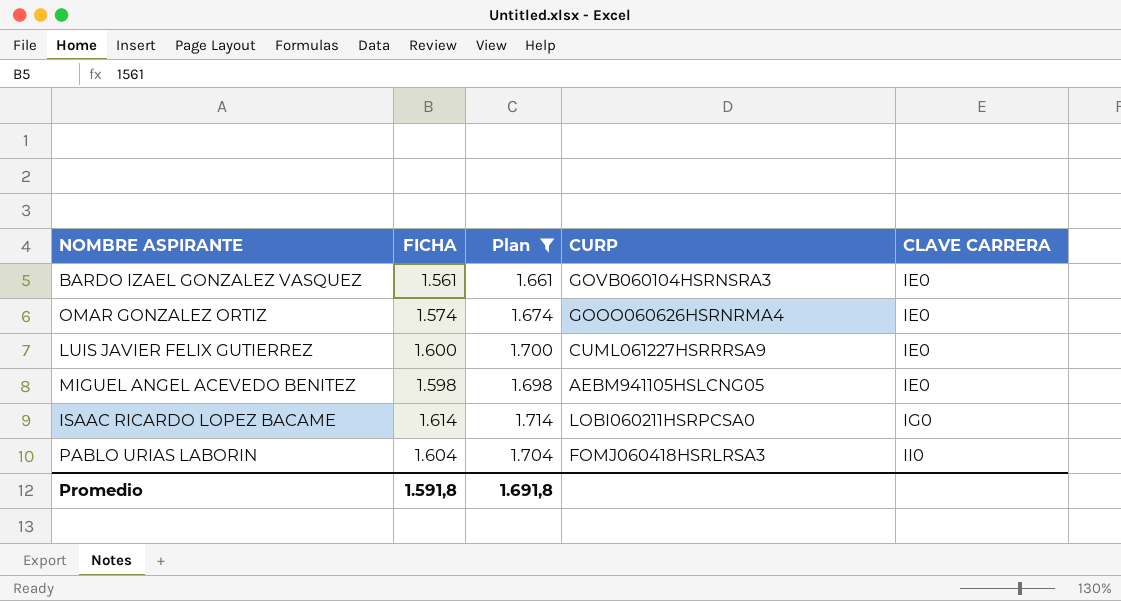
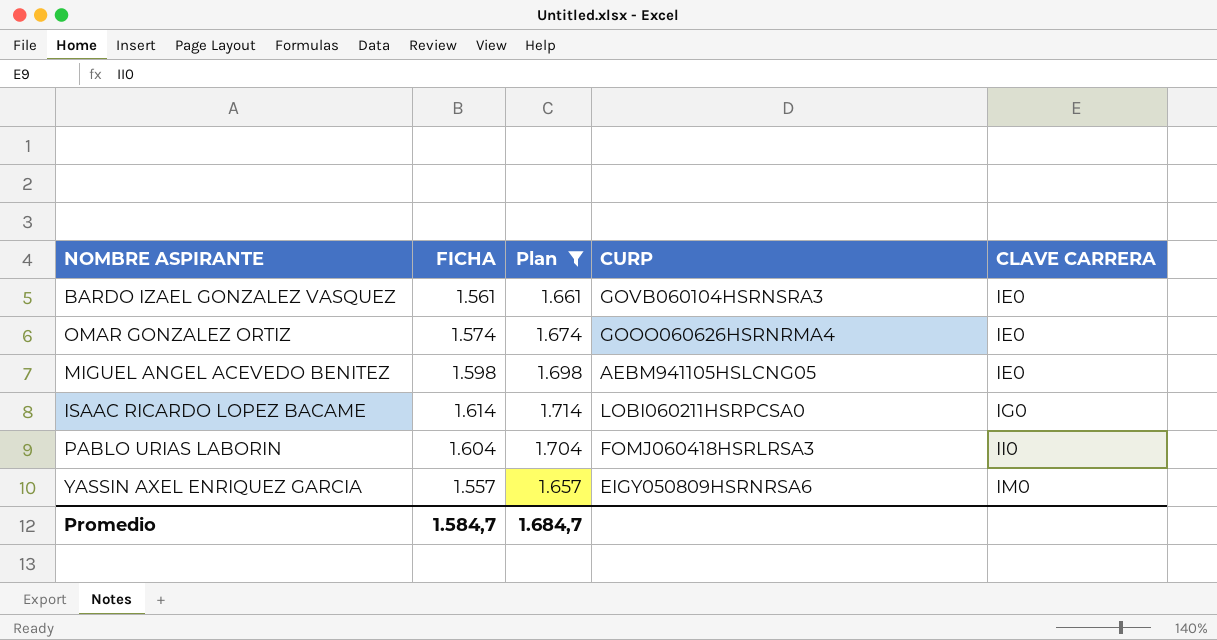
row LUIS JAVIER FELIX GUTIERREZ: 1.600 | 1.700 | CUML061227HSRRRSA9 | IE0 -> none
row YASSIN AXEL ENRIQUEZ GARCIA: none -> 1.557 | 1.657 | EIGY050809HSRNRSA6 | IM0
Promedio | FICHA: 1.591,8 -> 1.584,7
Promedio | Plan: 1.691,8 -> 1.684,7

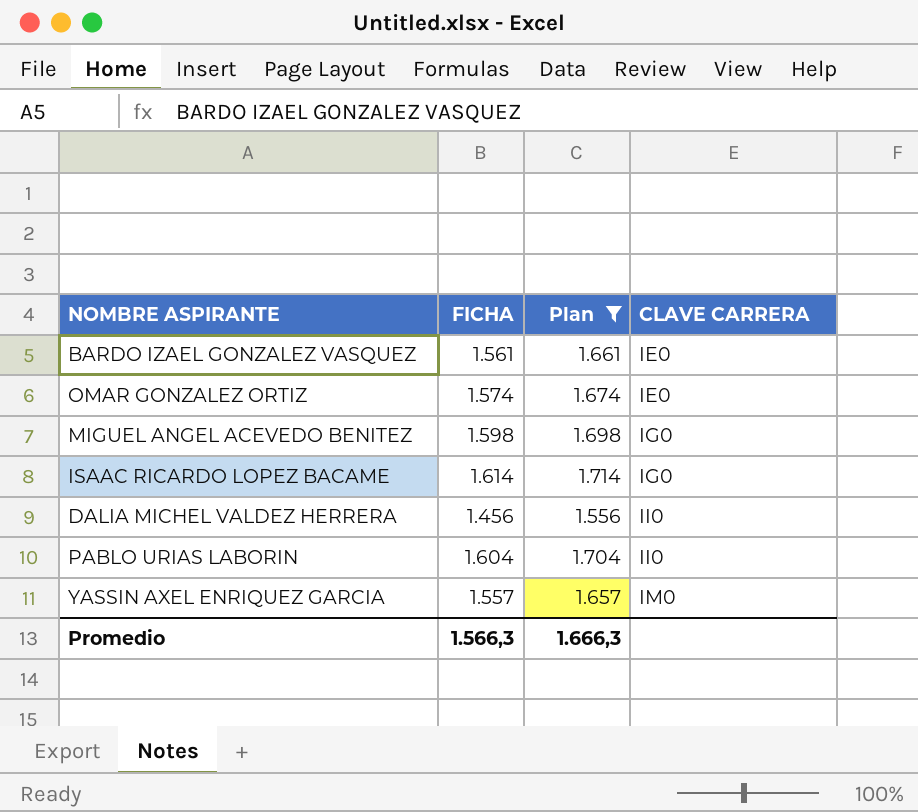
column CURP | position: 4 -> none
MIGUEL ANGEL ACEVEDO BENITEZ | CLAVE CARRERA: IE0 -> IG0
row DALIA MICHEL VALDEZ HERRERA: none -> 1.456 | 1.556 | II0
Promedio | FICHA: 1.584,7 -> 1.566,3
Promedio | Plan: 1.684,7 -> 1.666,3

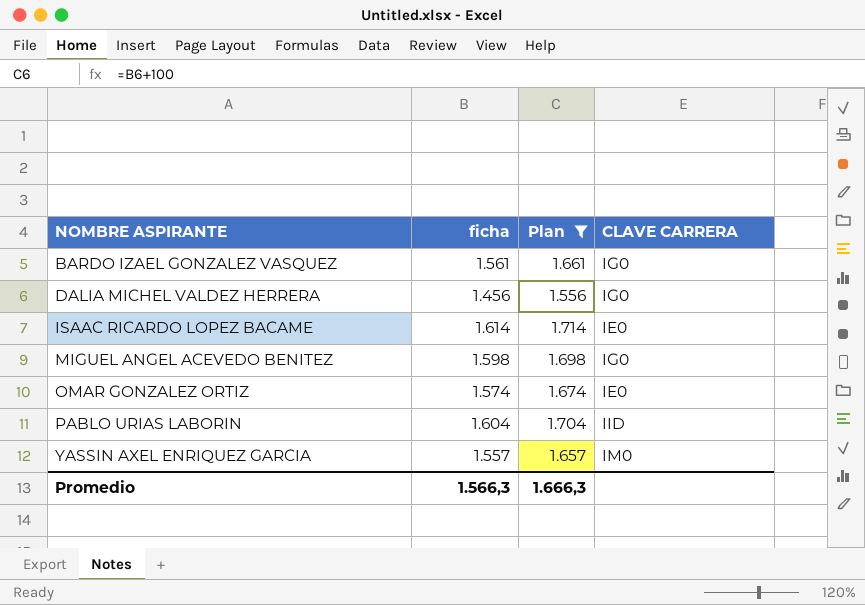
row order: CLAVE CARRERA ascending -> NOMBRE ASPIRANTE ascending
column name: FICHA -> ficha
BARDO IZAEL GONZALEZ VASQUEZ | CLAVE CARRERA: IE0 -> IG0
DALIA MICHEL VALDEZ HERRERA | CLAVE CARRERA: II0 -> IG0
ISAAC RICARDO LOPEZ BACAME | CLAVE CARRERA: IG0 -> IE0
PABLO URIAS LABORIN | CLAVE CARRERA: II0 -> IID

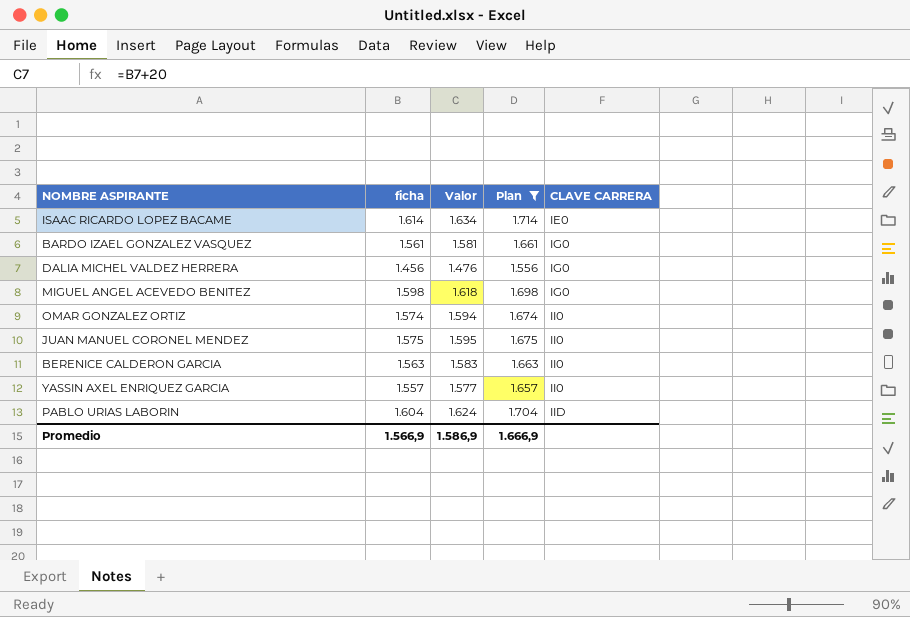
row order: NOMBRE ASPIRANTE ascending -> CLAVE CARRERA ascending
column Valor | formula: none -> [ficha] + 20
OMAR GONZALEZ ORTIZ | CLAVE CARRERA: IE0 -> II0
row JUAN MANUEL CORONEL MENDEZ: none -> 1.575 | 1.595 | 1.675 | II0
row BERENICE CALDERON GARCIA: none -> 1.563 | 1.583 | 1.663 | II0
YASSIN AXEL ENRIQUEZ GARCIA | CLAVE CARRERA: IM0 -> II0
Promedio | ficha: 1.566,3 -> 1.566,9
Promedio | Plan: 1.666,3 -> 1.666,9

